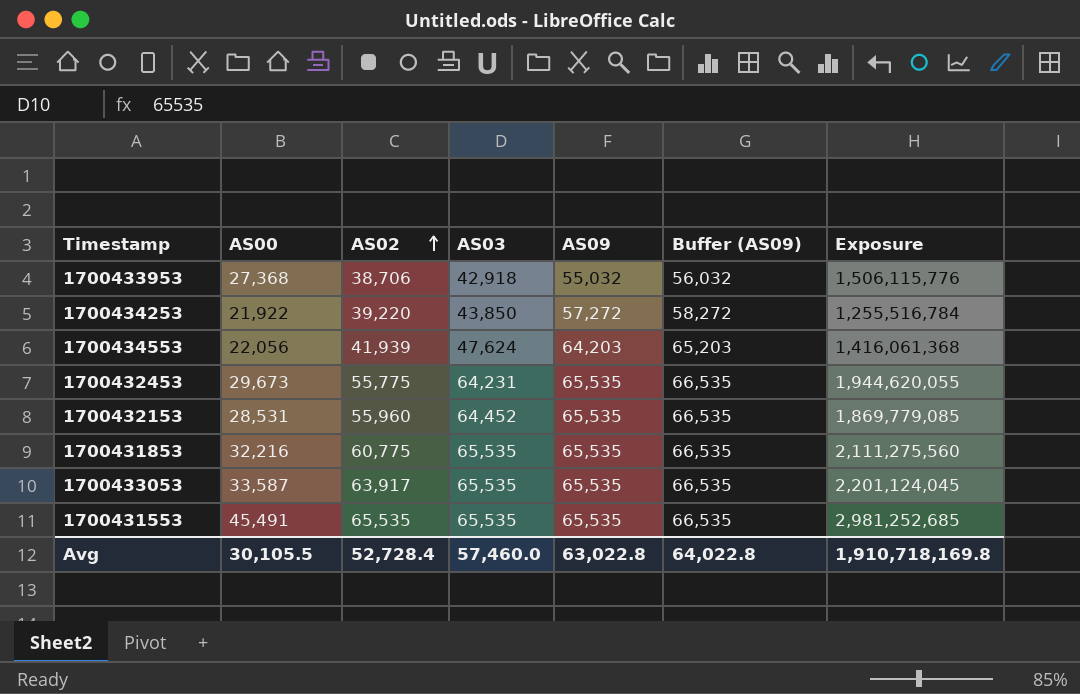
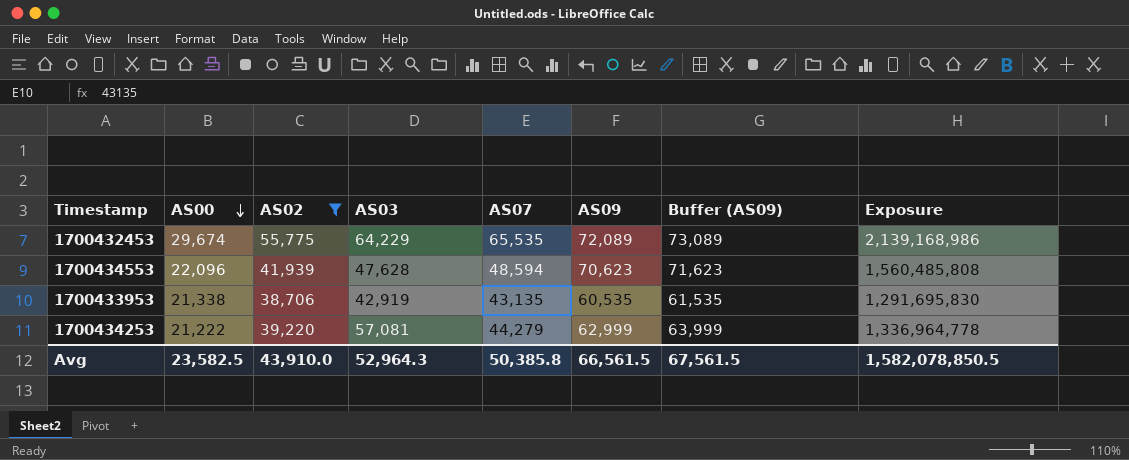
filter: none -> AS02 <= 55,775
row order: AS02 ascending -> AS00 descending
column AS07 | position: none -> 5
1700432453 | AS00: 29,673 -> 29,674
1700432453 | AS03: 64,231 -> 64,229
1700432453 | AS09: 65,535 -> 72,089
1700432453 | Buffer (AS09): 66,535 -> 73,089
1700432453 | Exposure: 1,944,620,055 -> 2,139,168,986
1700434553 | AS00: 22,056 -> 22,096
1700434553 | AS03: 47,624 -> 47,628
1700434553 | AS09: 64,203 -> 70,623
1700434553 | Buffer (AS09): 65,203 -> 71,623
1700434553 | Exposure: 1,416,061,368 -> 1,560,485,808
1700433953 | AS00: 27,368 -> 21,338
1700433953 | AS03: 42,918 -> 42,919
1700433953 | AS09: 55,032 -> 60,535
1700433953 | Buffer (AS09): 56,032 -> 61,535
1700433953 | Exposure: 1,506,115,776 -> 1,291,695,830
1700434253 | AS00: 21,922 -> 21,222
1700434253 | AS03: 43,850 -> 57,081
1700434253 | AS09: 57,272 -> 62,999
1700434253 | Buffer (AS09): 58,272 -> 63,999
1700434253 | Exposure: 1,255,516,784 -> 1,336,964,778
Avg | AS00: 30,105.5 -> 23,582.5
Avg | AS02: 52,728.4 -> 43,910.0
Avg | AS03: 57,460.0 -> 52,964.3
Avg | AS09: 63,022.8 -> 66,561.5
Avg | Buffer (AS09): 64,022.8 -> 67,561.5
Avg | Exposure: 1,910,718,169.8 -> 1,582,078,850.5

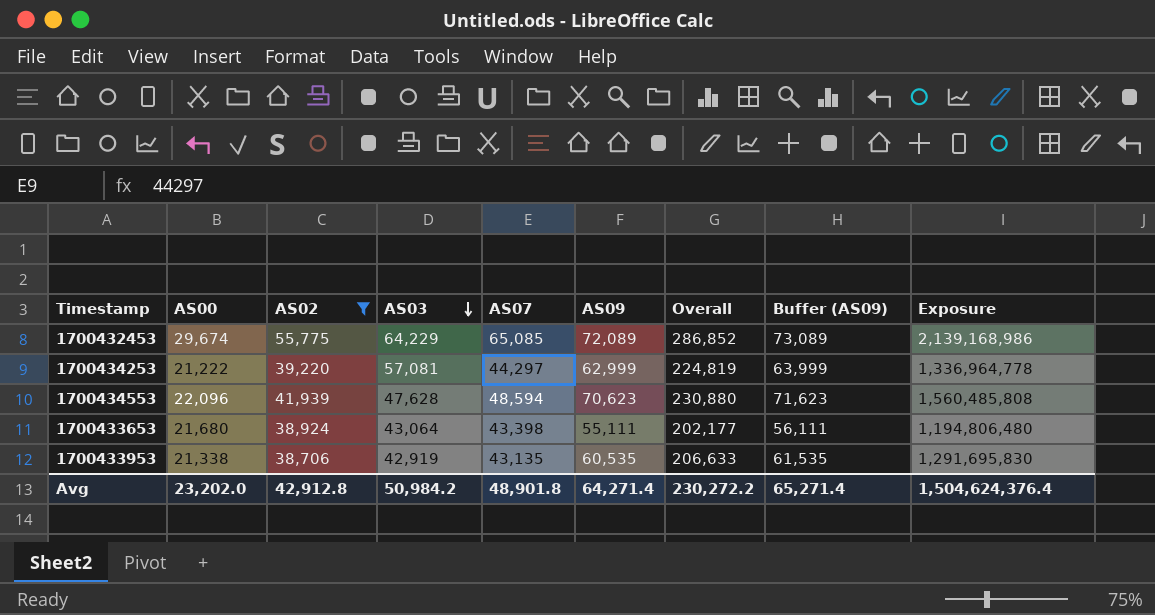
row order: AS00 descending -> AS03 descending
column Overall | formula: none -> [AS00] + [AS02] + [AS03] + [AS07] + [AS09]
1700432453 | AS07: 65,535 -> 65,085
1700434253 | AS07: 44,279 -> 44,297
row 1700433653: none -> 21,680 | 38,924 | 43,064 | 43,398 | 55,111 | 202,177 | 56,111 | 1,194,806,480
Avg | AS00: 23,582.5 -> 23,202.0
Avg | AS02: 43,910.0 -> 42,912.8
Avg | AS03: 52,964.3 -> 50,984.2
Avg | AS07: 50,385.8 -> 48,901.8
Avg | AS09: 66,561.5 -> 64,271.4
Avg | Buffer (AS09): 67,561.5 -> 65,271.4
Avg | Exposure: 1,582,078,850.5 -> 1,504,624,376.4

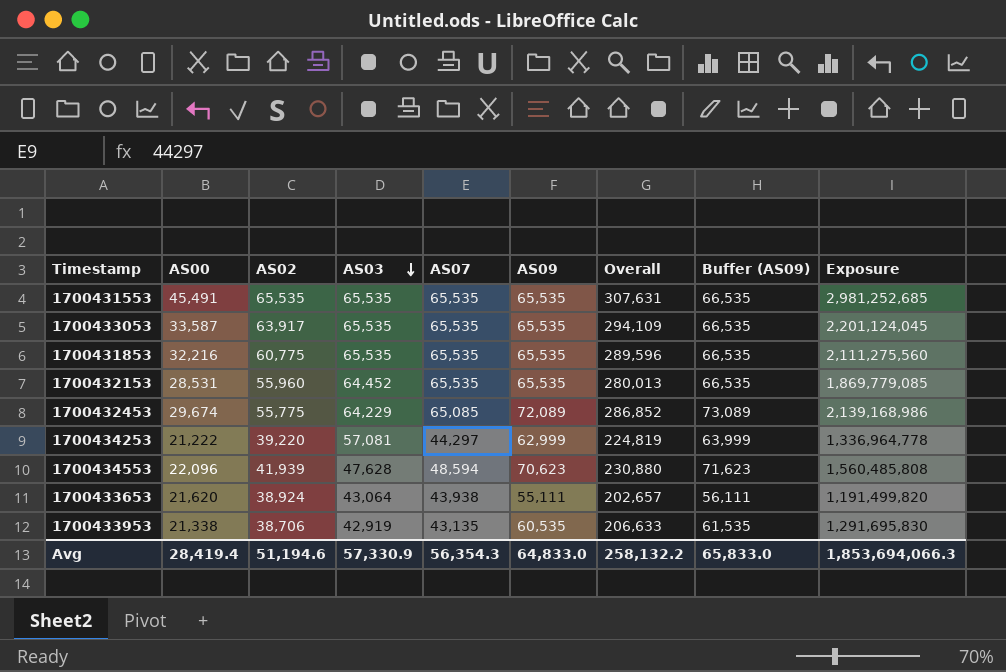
filter: AS02 <= 55,775 -> none
1700433653 | AS00: 21,680 -> 21,620
1700433653 | AS07: 43,398 -> 43,938
1700433653 | Overall: 202,177 -> 202,657
1700433653 | Exposure: 1,194,806,480 -> 1,191,499,820
Avg | AS00: 23,202.0 -> 28,419.4
Avg | AS02: 42,912.8 -> 51,194.6
Avg | AS03: 50,984.2 -> 57,330.9
Avg | AS07: 48,901.8 -> 56,354.3
Avg | AS09: 64,271.4 -> 64,833.0
Avg | Overall: 230,272.2 -> 258,132.2
Avg | Buffer (AS09): 65,271.4 -> 65,833.0
Avg | Exposure: 1,504,624,376.4 -> 1,853,694,066.3

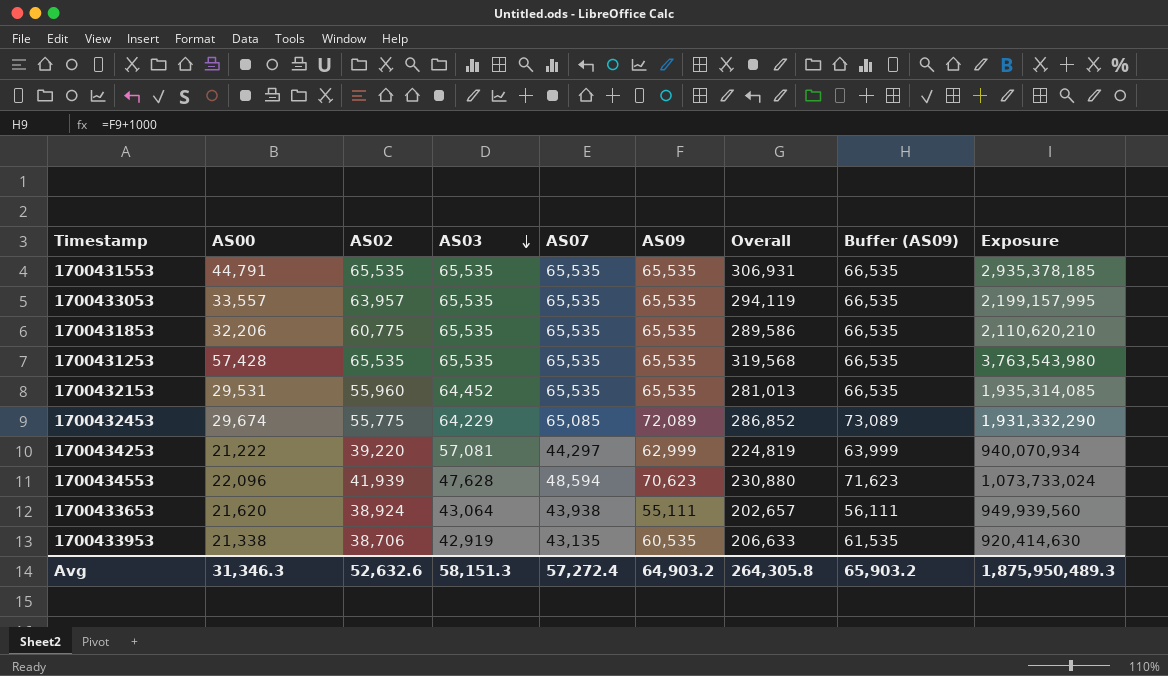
column Exposure | formula: [AS00] * [AS09] -> [AS00] * [AS07]
1700431553 | AS00: 45,491 -> 44,791
1700431553 | Overall: 307,631 -> 306,931
1700433053 | AS00: 33,587 -> 33,557
1700433053 | AS02: 63,917 -> 63,957
1700433053 | Overall: 294,109 -> 294,119
1700431853 | AS00: 32,216 -> 32,206
1700431853 | Overall: 289,596 -> 289,586
row 1700431253: none -> 57,428 | 65,535 | 65,535 | 65,535 | 65,535 | 319,568 | 66,535 | 3,763,543,980
1700432153 | AS00: 28,531 -> 29,531
1700432153 | Overall: 280,013 -> 281,013
Avg | AS00: 28,419.4 -> 31,346.3
Avg | AS02: 51,194.6 -> 52,632.6
Avg | AS03: 57,330.9 -> 58,151.3
Avg | AS07: 56,354.3 -> 57,272.4
Avg | AS09: 64,833.0 -> 64,903.2
Avg | Overall: 258,132.2 -> 264,305.8
Avg | Buffer (AS09): 65,833.0 -> 65,903.2
Avg | Exposure: 1,853,694,066.3 -> 1,875,950,489.3

